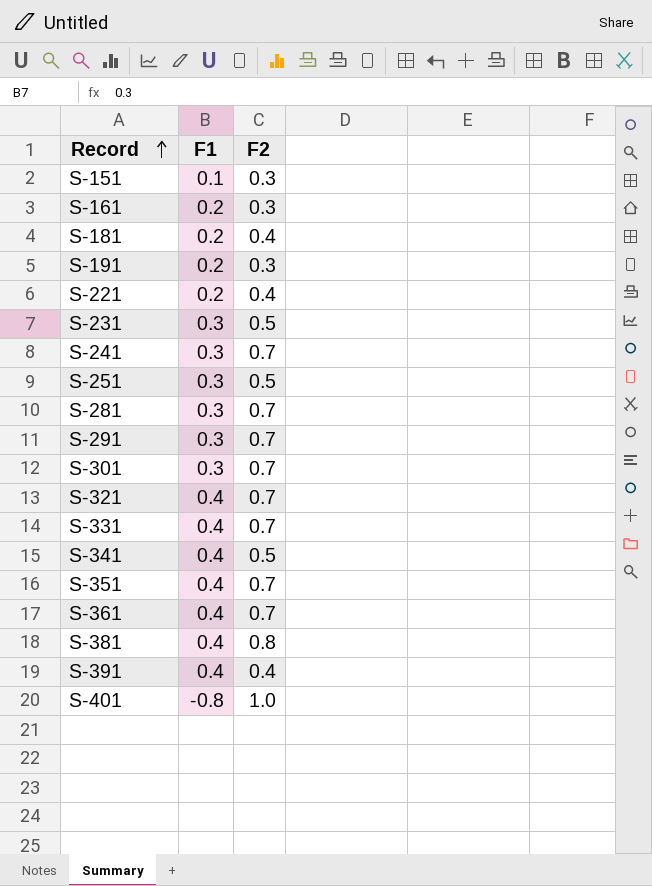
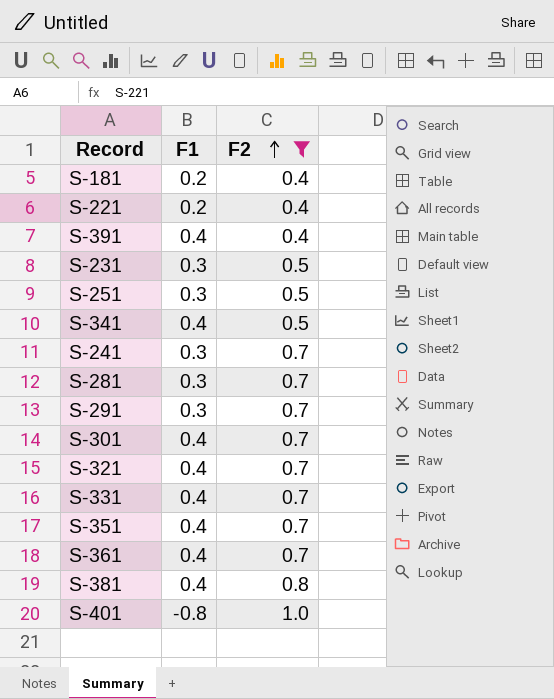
filter: none -> F2 != 0.3
row order: Record ascending -> F2 ascending
S-301 | F1: 0.3 -> 0.4

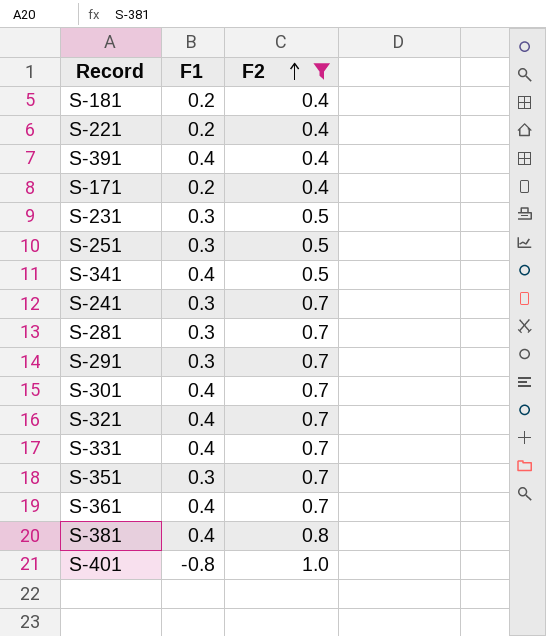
row S-171: none -> 0.2 | 0.4
S-351 | F1: 0.4 -> 0.3

